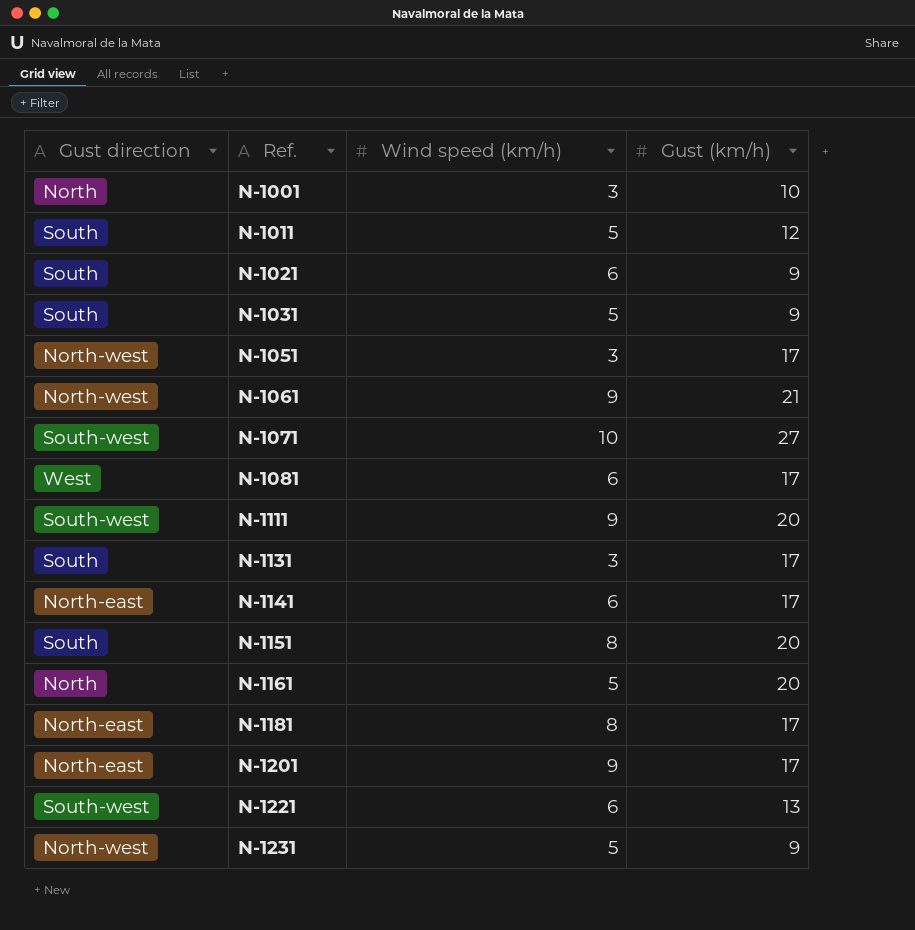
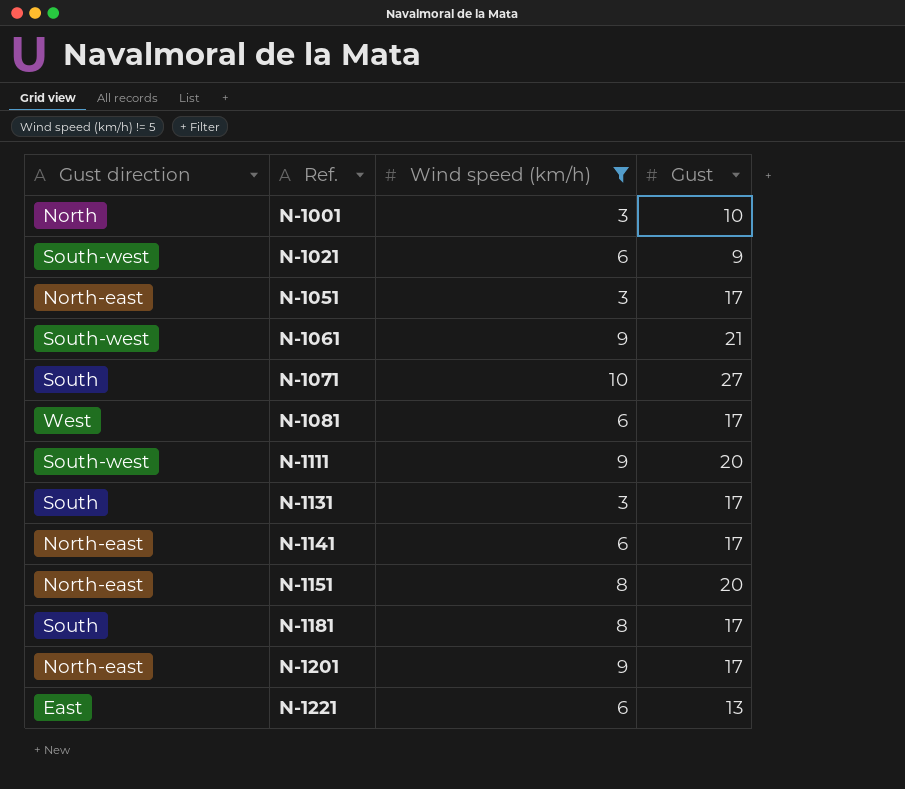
filter: none -> Wind speed (km/h) != 5
column name: Gust (km/h) -> Gust
N-1021 | Gust direction: South -> South-west
N-1051 | Gust direction: North-west -> North-east
N-1061 | Gust direction: North-west -> South-west
N-1071 | Gust direction: South-west -> South
N-1151 | Gust direction: South -> North-east
N-1181 | Gust direction: North-east -> South
N-1221 | Gust direction: South-west -> East

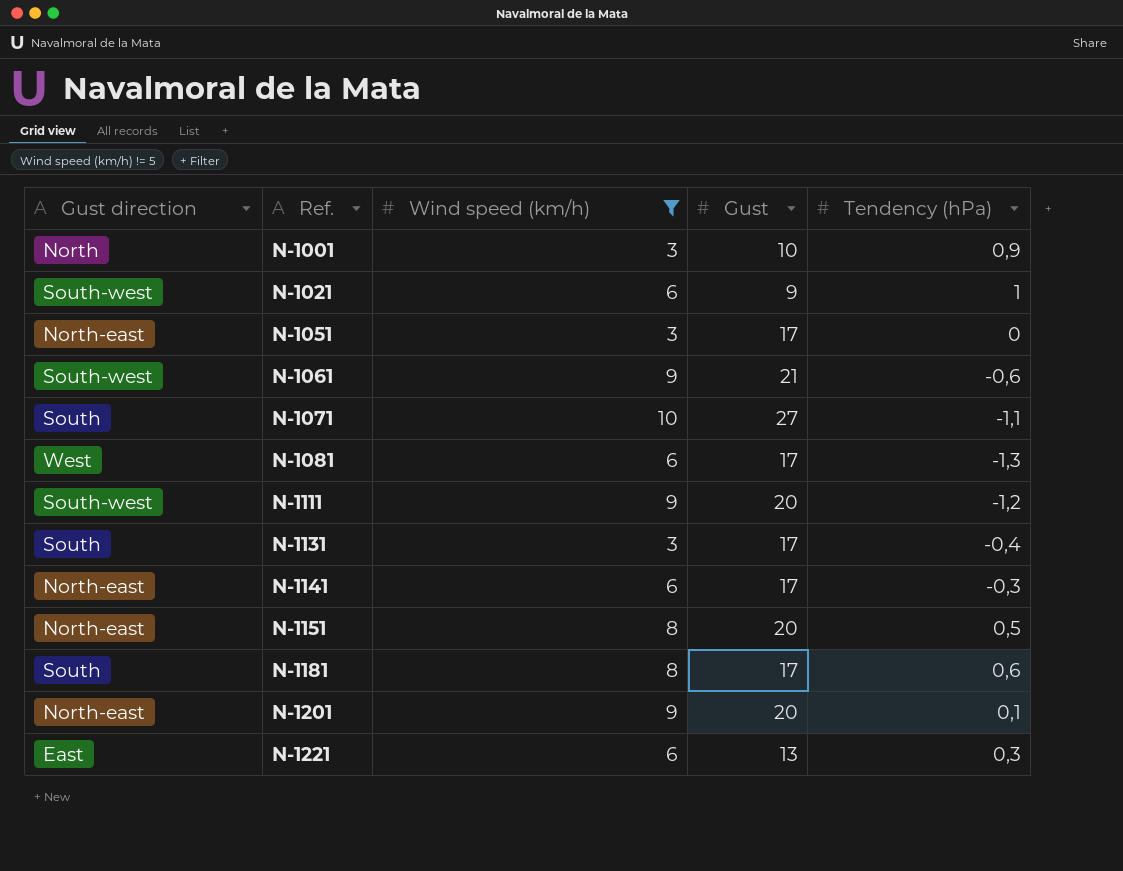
column Tendency (hPa) | position: none -> 5
N-1201 | Gust: 17 -> 20

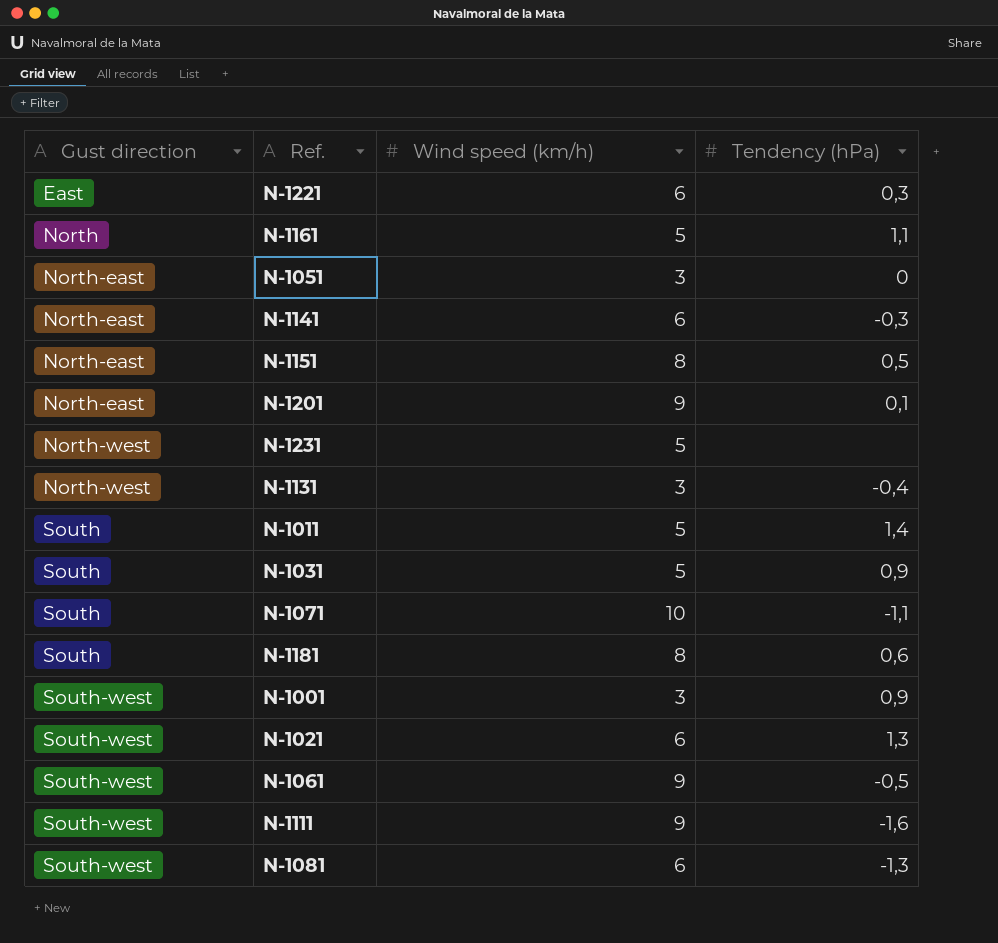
filter: Wind speed (km/h) != 5 -> none
row order: Ref. ascending -> Gust direction ascending
column Gust | position: 4 -> none
N-1131 | Gust direction: South -> North-west
N-1001 | Gust direction: North -> South-west
N-1021 | Tendency (hPa): 1 -> 1,3
N-1061 | Tendency (hPa): -0,6 -> -0,5
N-1111 | Tendency (hPa): -1,2 -> -1,6
N-1081 | Gust direction: West -> South-west

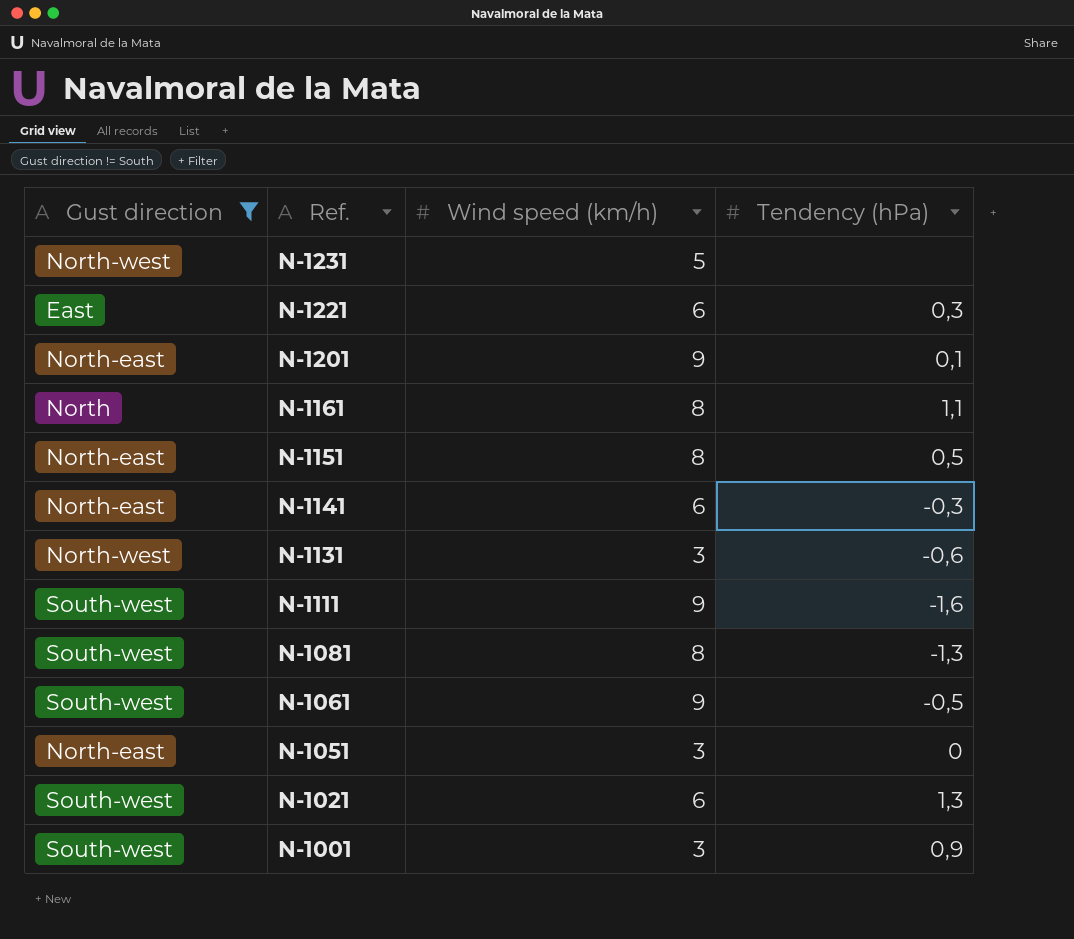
filter: none -> Gust direction != South
row order: Gust direction ascending -> Ref. descending
N-1161 | Wind speed (km/h): 5 -> 8
N-1131 | Tendency (hPa): -0,4 -> -0,6
N-1081 | Wind speed (km/h): 6 -> 8

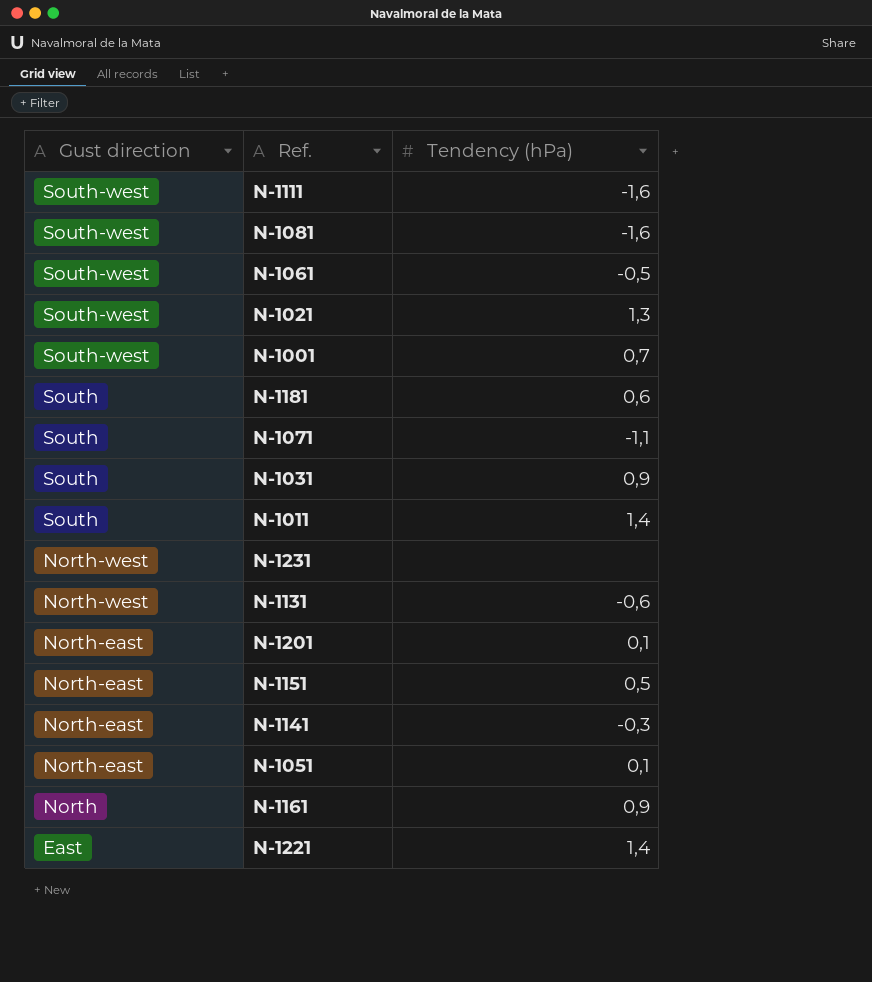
filter: Gust direction != South -> none
row order: Ref. descending -> Gust direction descending
column Wind speed (km/h) | position: 3 -> none
N-1081 | Tendency (hPa): -1,3 -> -1,6
N-1001 | Tendency (hPa): 0,9 -> 0,7
N-1051 | Tendency (hPa): 0 -> 0,1
N-1161 | Tendency (hPa): 1,1 -> 0,9
N-1221 | Tendency (hPa): 0,3 -> 1,4

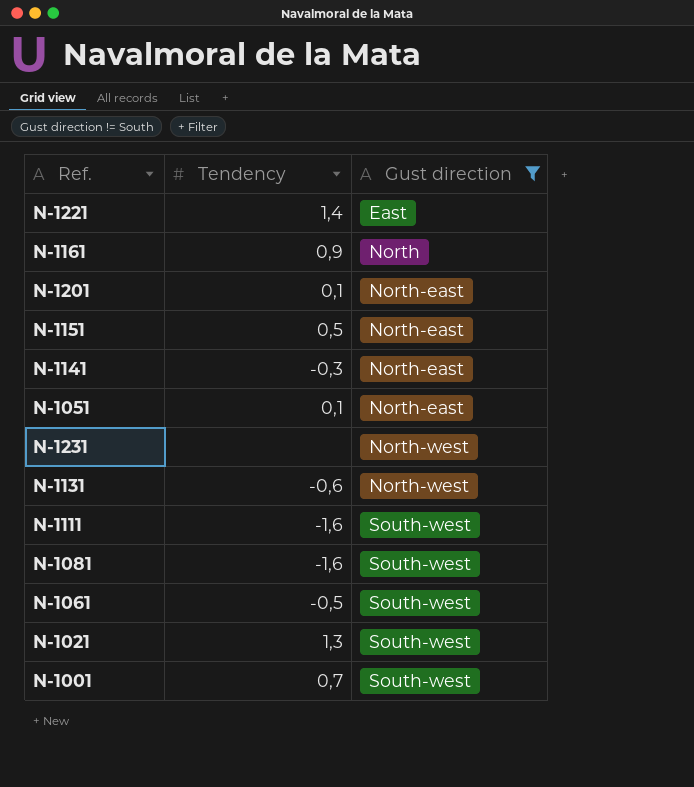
filter: none -> Gust direction != South
row order: Gust direction descending -> Gust direction ascending
column name: Tendency (hPa) -> Tendency
column Gust direction | position: 1 -> 3

